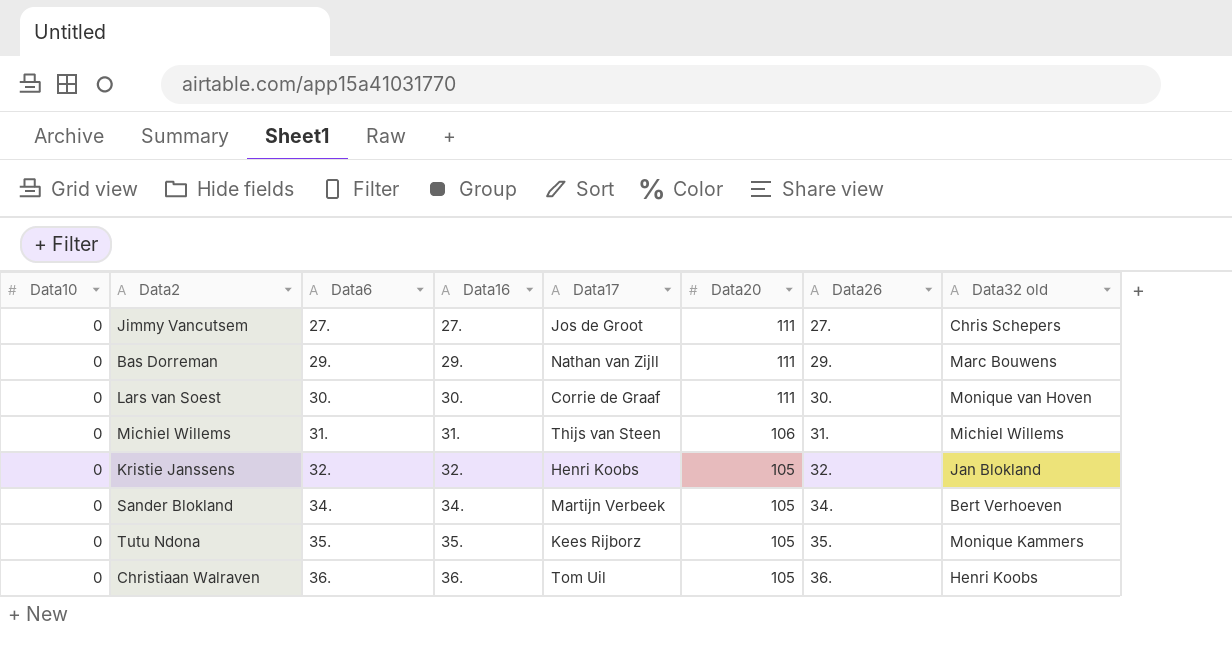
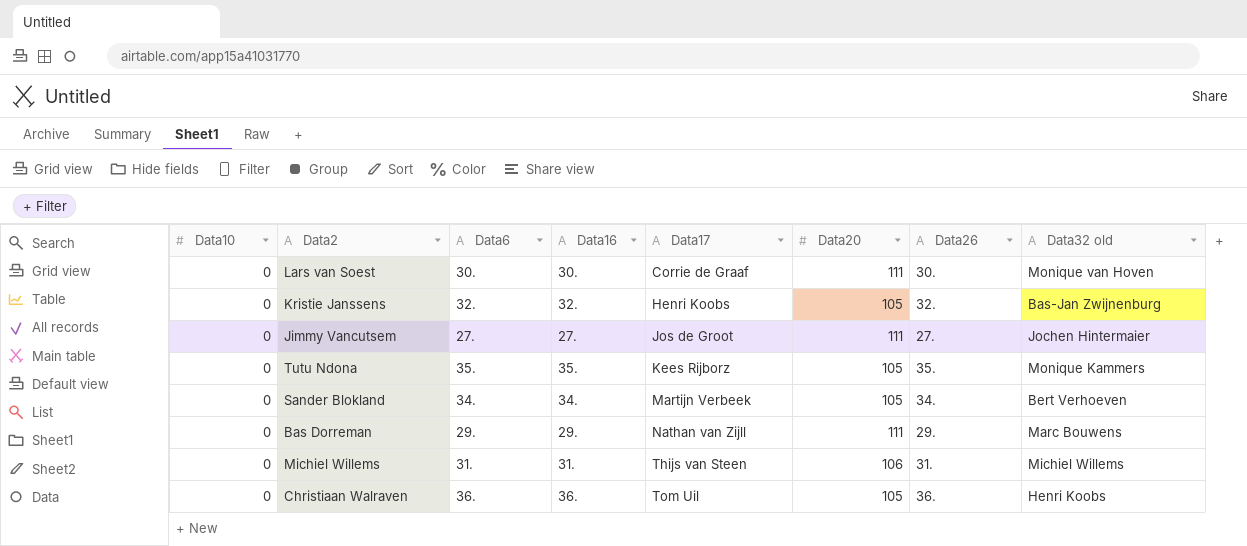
row order: Data6 ascending -> Data17 ascending
Kristie Janssens | Data32 old: Jan Blokland -> Bas-Jan Zwijnenburg
Jimmy Vancutsem | Data32 old: Chris Schepers -> Jochen Hintermaier

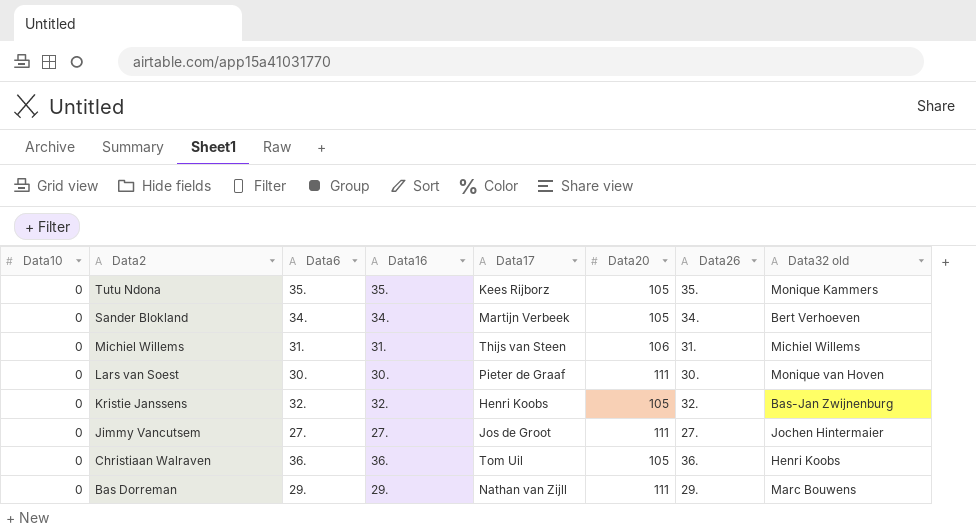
row order: Data17 ascending -> Data2 descending
Lars van Soest | Data17: Corrie de Graaf -> Pieter de Graaf

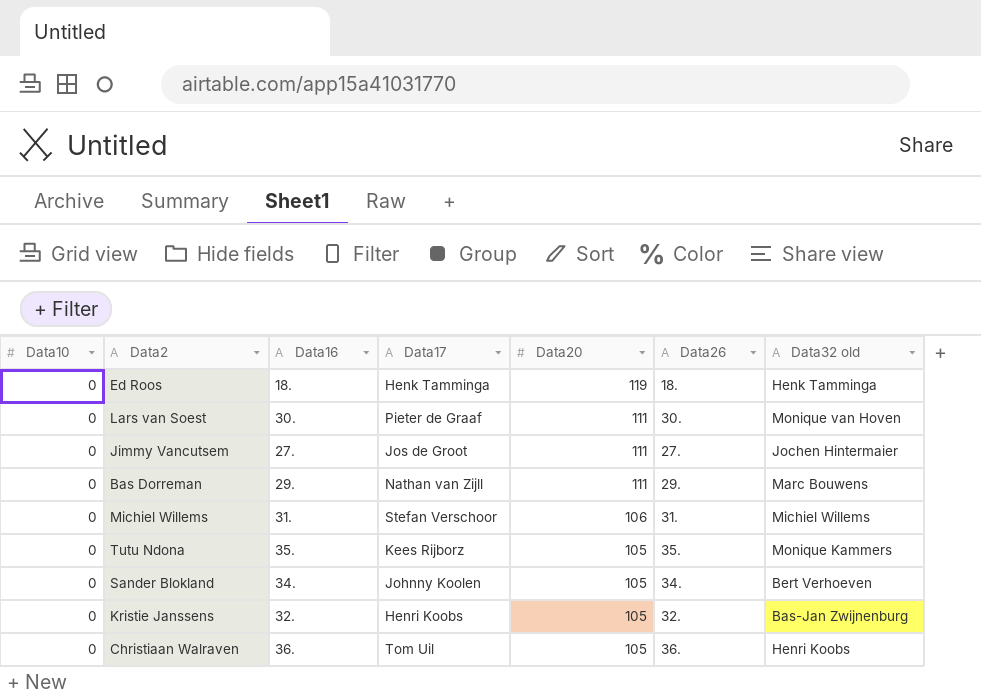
row order: Data2 descending -> Data20 descending
column Data6 | position: 3 -> none
row Ed Roos: none -> 0 | 18. | Henk Tamminga | 119 | 18. | Henk Tamminga
Michiel Willems | Data17: Thijs van Steen -> Stefan Verschoor
Sander Blokland | Data17: Martijn Verbeek -> Johnny Koolen

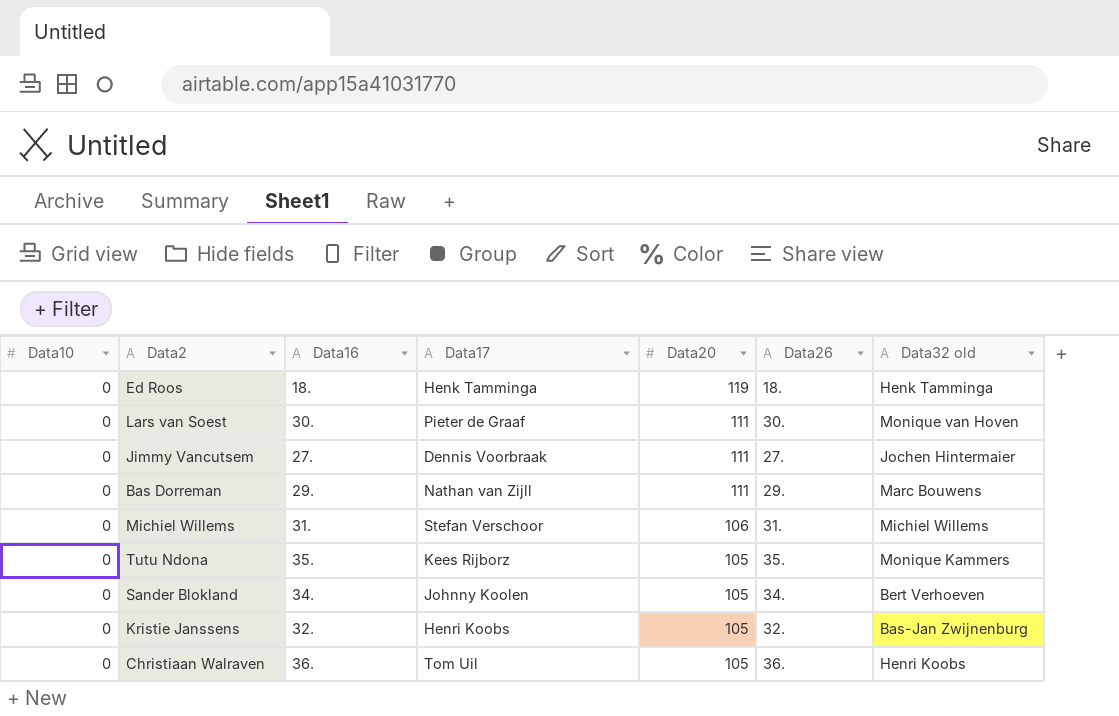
Jimmy Vancutsem | Data17: Jos de Groot -> Dennis Voorbraak

